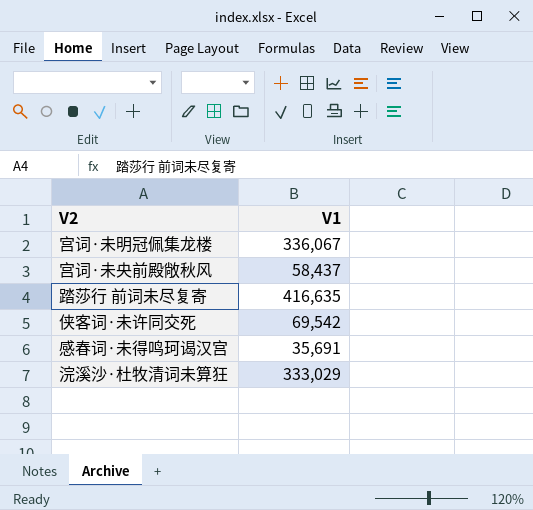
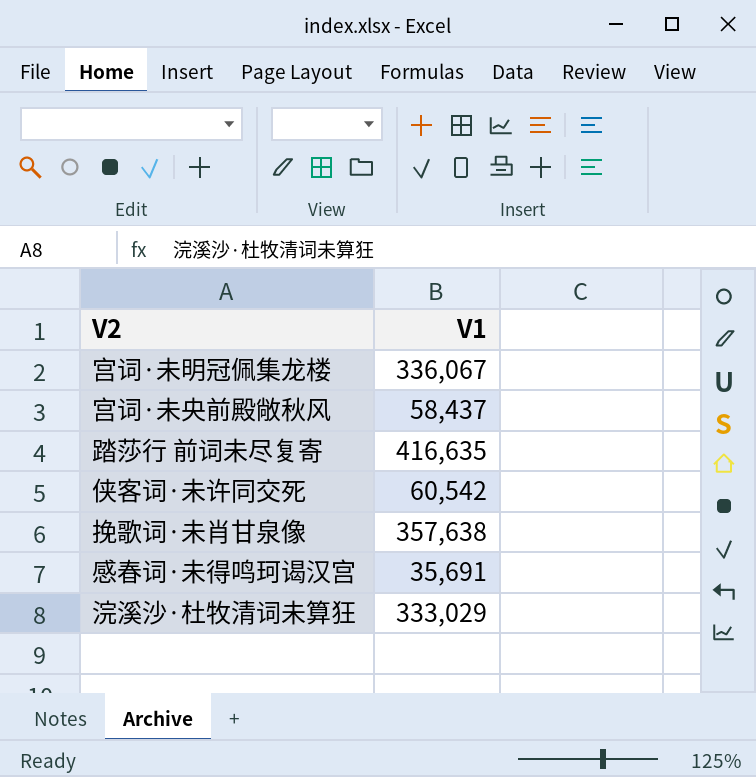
侠客词·未许同交死 | V1: 69,542 -> 60,542
row 挽歌词·未肖甘泉像: none -> 357,638

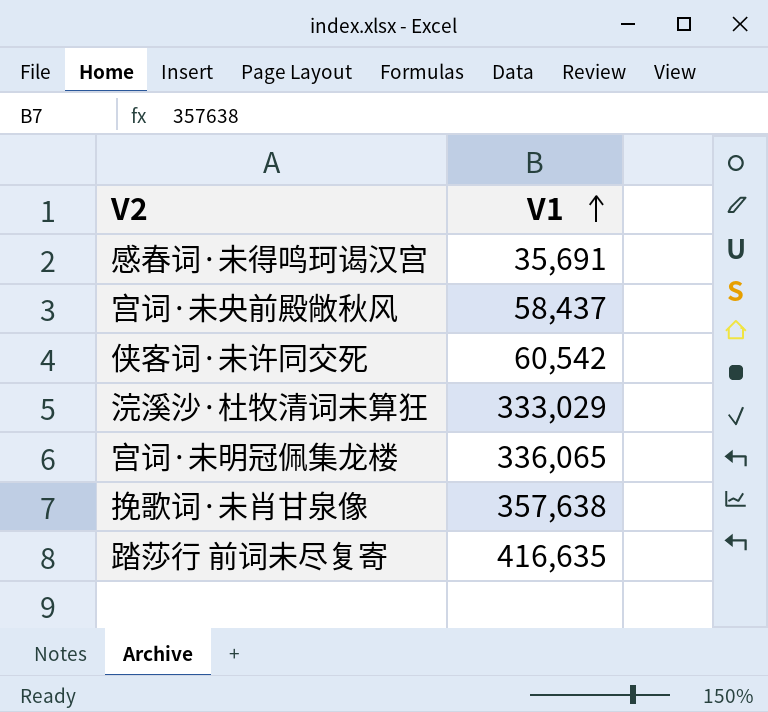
row order: none -> V1 ascending
宫词·未明冠佩集龙楼 | V1: 336,067 -> 336,065

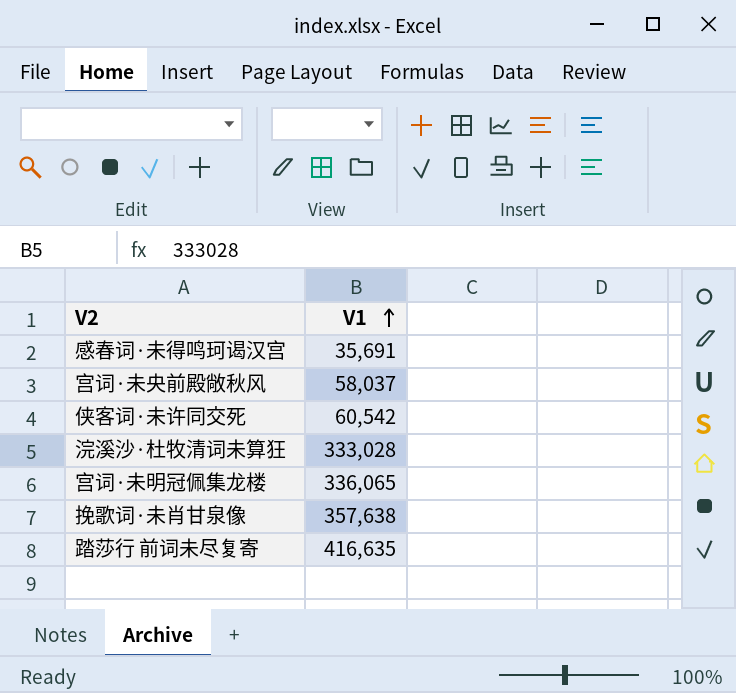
宫词·未央前殿敞秋风 | V1: 58,437 -> 58,037
浣溪沙·杜牧清词未算狂 | V1: 333,029 -> 333,028

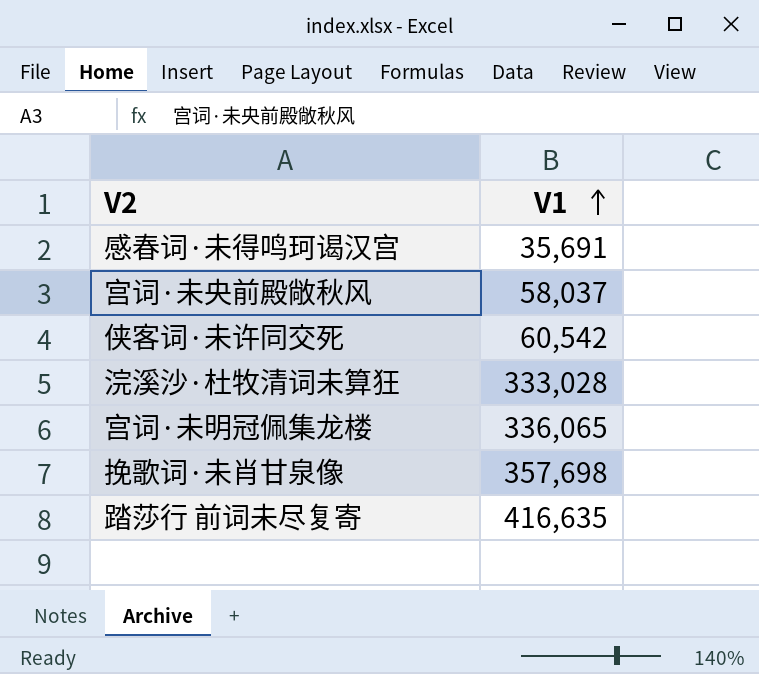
挽歌词·未肖甘泉像 | V1: 357,638 -> 357,698

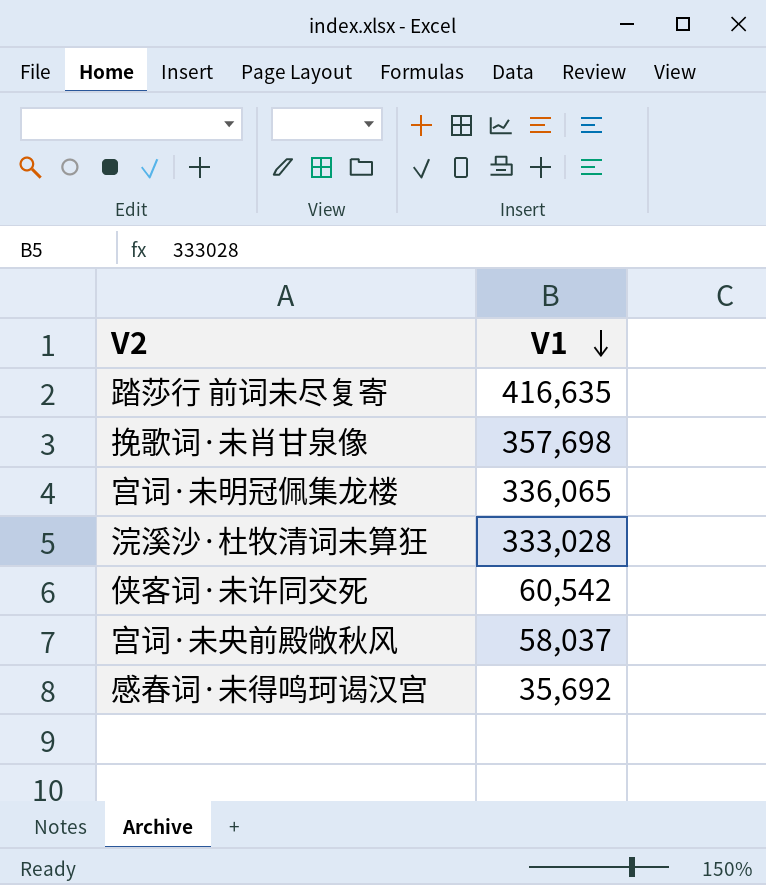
row order: V1 ascending -> V1 descending
感春词·未得鸣珂谒汉宫 | V1: 35,691 -> 35,692

